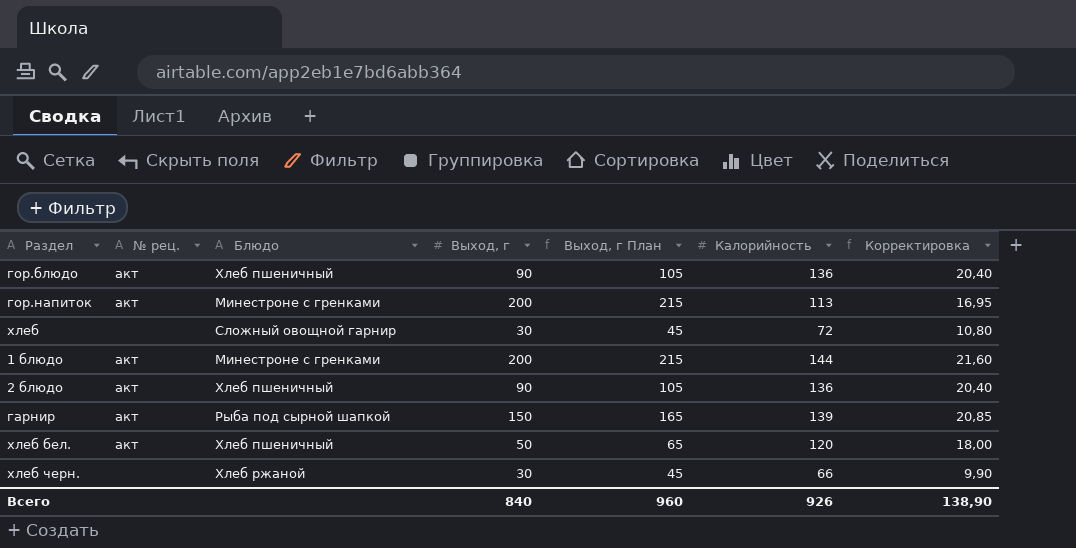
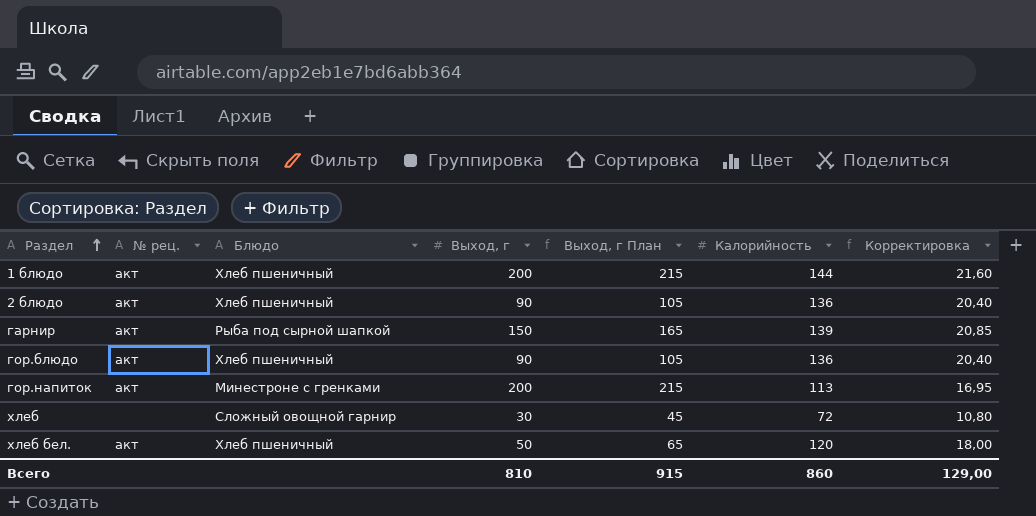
row order: none -> Раздел ascending
row хлеб черн.: none | Хлеб ржаной | 30 | 45 | 66 | 9,90 -> none
1 блюдо | Блюдо: Минестроне с гренками -> Хлеб пшеничный
Всего | Выход, г: 840 -> 810
Всего | Выход, г План: 960 -> 915
Всего | Калорийность: 926 -> 860
Всего | Корректировка: 138,90 -> 129,00

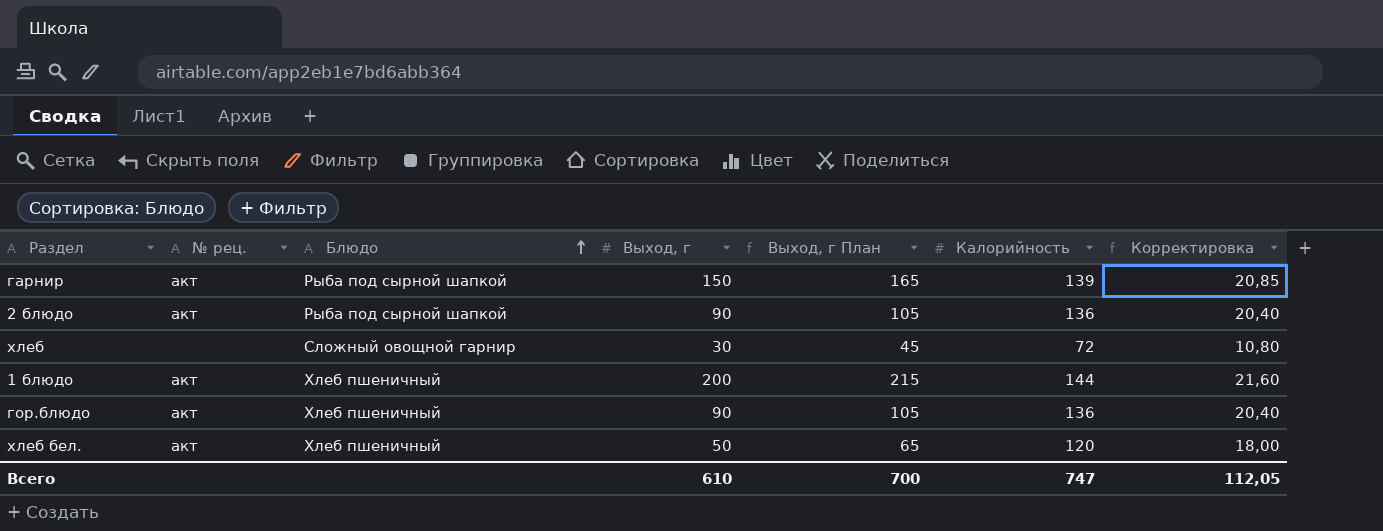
row order: Раздел ascending -> Блюдо ascending
row гор.напиток: акт | Минестроне с гренками | 200 | 215 | 113 | 16,95 -> none
2 блюдо | Блюдо: Хлеб пшеничный -> Рыба под сырной шапкой
Всего | Выход, г: 810 -> 610
Всего | Выход, г План: 915 -> 700
Всего | Калорийность: 860 -> 747
Всего | Корректировка: 129,00 -> 112,05

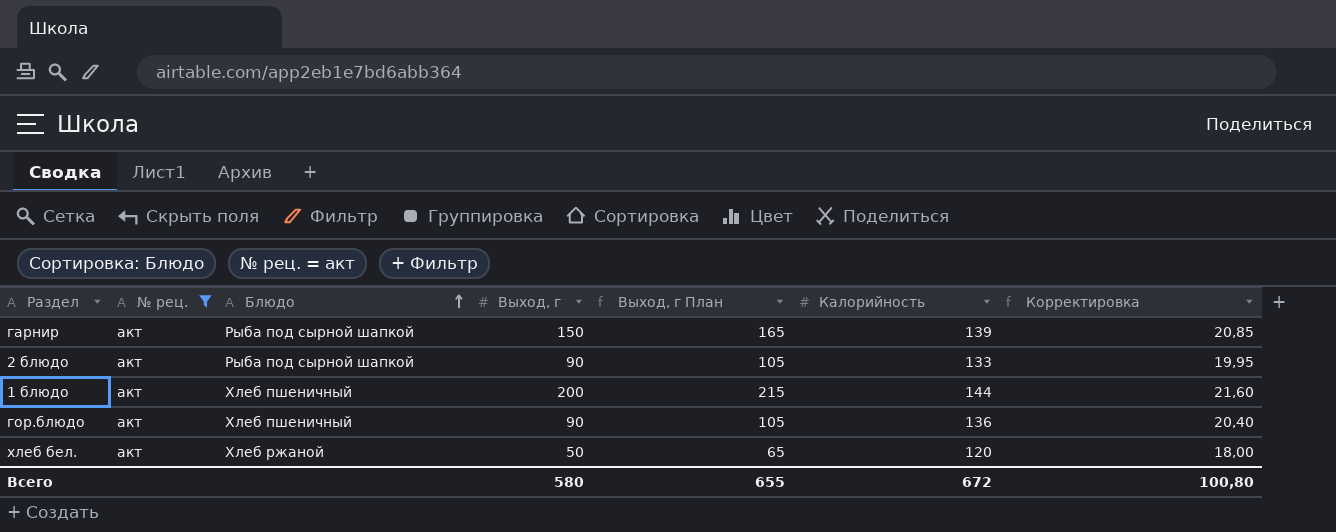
filter: none -> № рец. = акт
2 блюдо | Калорийность: 136 -> 133
2 блюдо | Корректировка: 20,40 -> 19,95
хлеб бел. | Блюдо: Хлеб пшеничный -> Хлеб ржаной
Всего | Выход, г: 610 -> 580
Всего | Выход, г План: 700 -> 655
Всего | Калорийность: 747 -> 672
Всего | Корректировка: 112,05 -> 100,80

